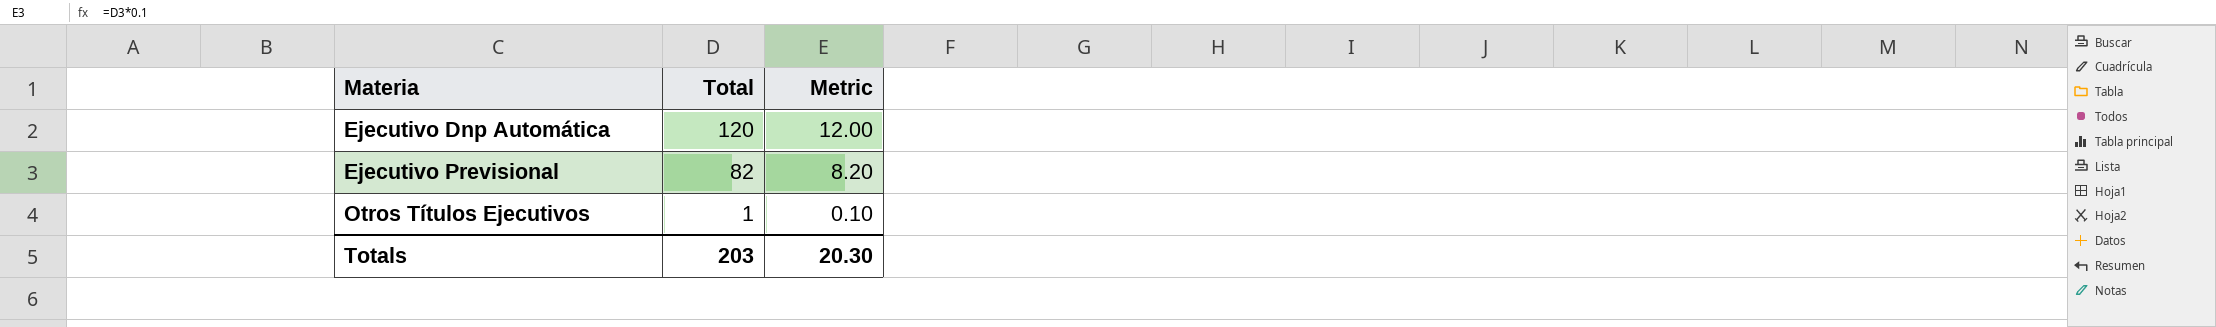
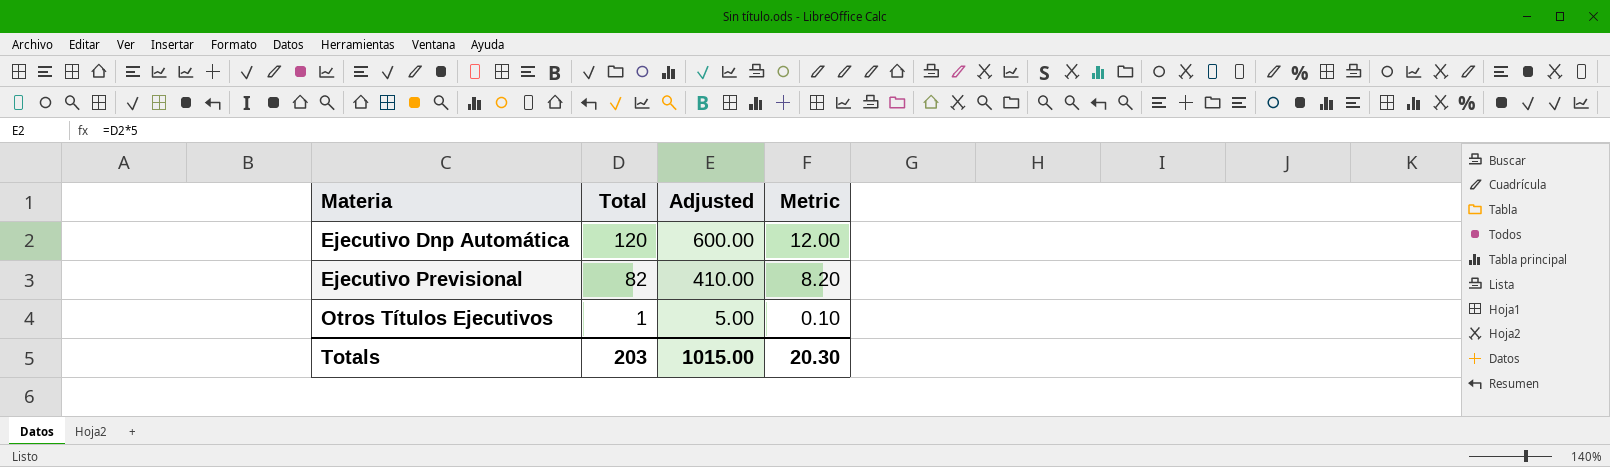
column Adjusted | formula: none -> [Total] * 5

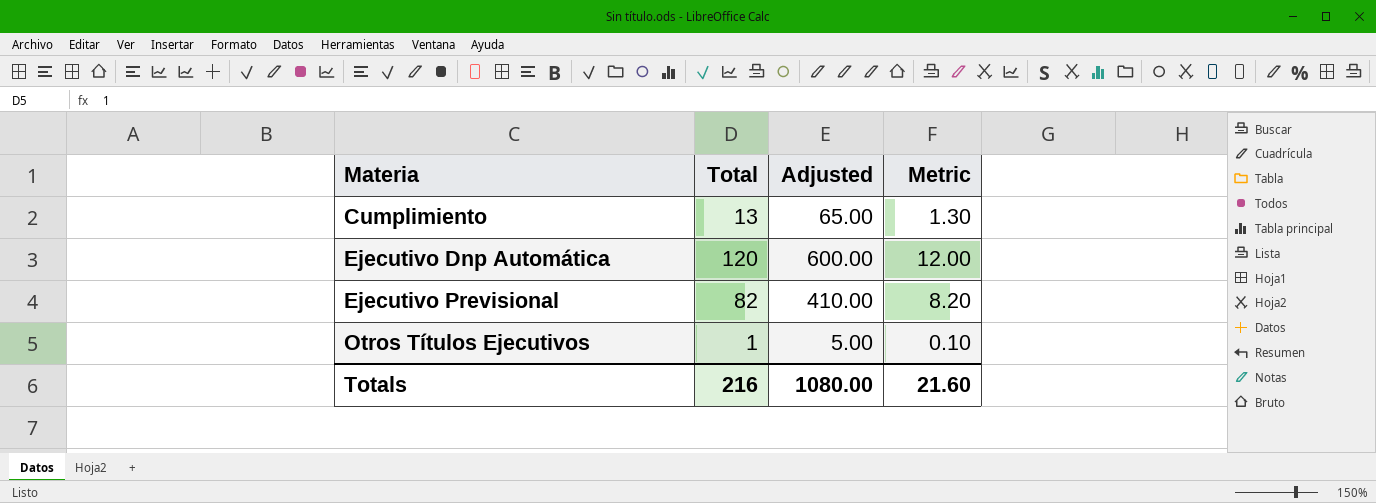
row Cumplimiento: none -> 13 | 65.00 | 1.30
Totals | Total: 203 -> 216
Totals | Adjusted: 1015.00 -> 1080.00
Totals | Metric: 20.30 -> 21.60

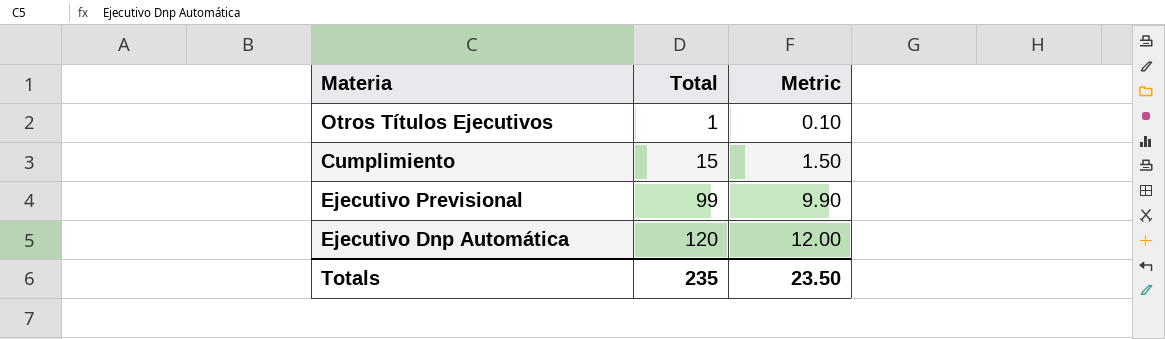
row order: Materia ascending -> Total ascending
column Adjusted | formula: [Total] * 5 -> none
Cumplimiento | Total: 13 -> 15
Cumplimiento | Metric: 1.30 -> 1.50
Ejecutivo Previsional | Total: 82 -> 99
Ejecutivo Previsional | Metric: 8.20 -> 9.90
Totals | Total: 216 -> 235
Totals | Metric: 21.60 -> 23.50

